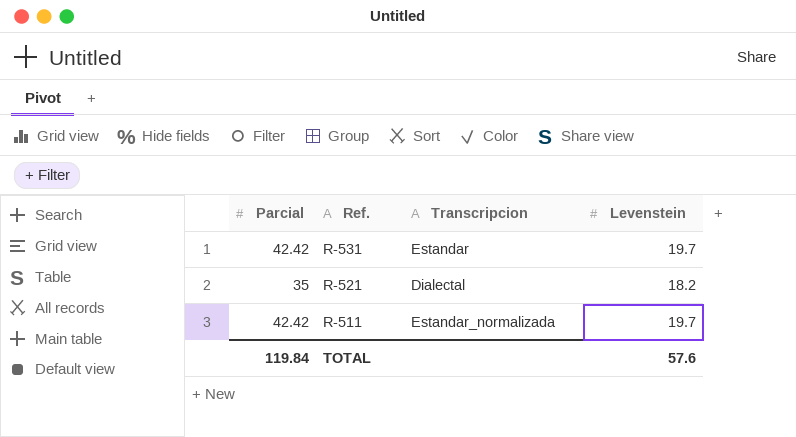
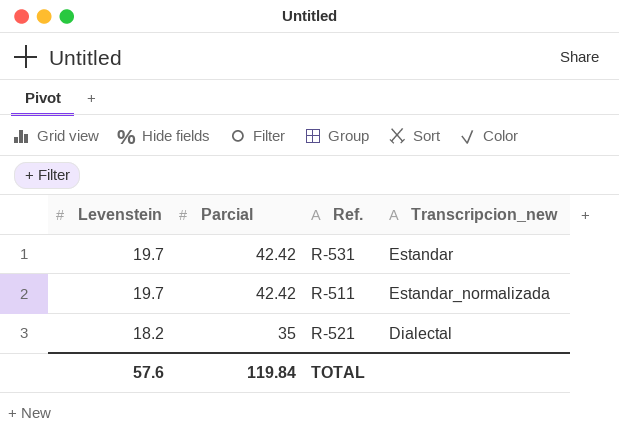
row order: Ref. descending -> Levenstein descending
column Levenstein | position: 4 -> 1
column name: Transcripcion -> Transcripcion_new

